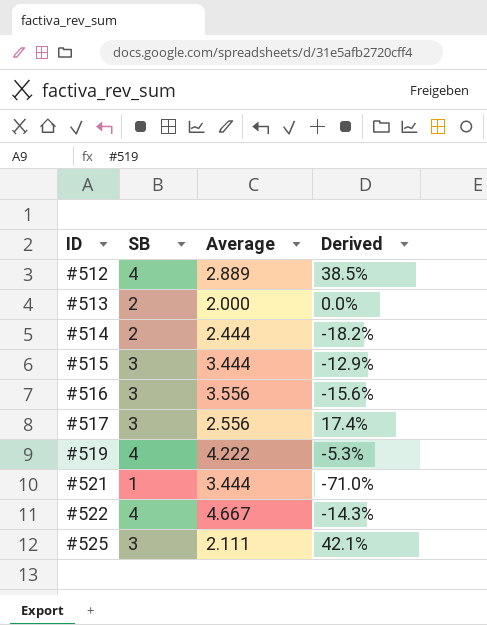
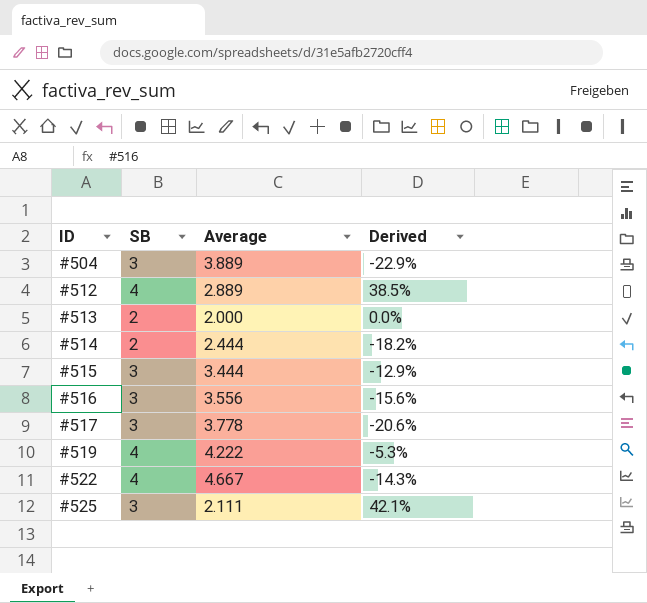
row #521: 1 | 3.444 | -71.0% -> none
row #504: none -> 3 | 3.889 | -22.9%
#517 | Average: 2.556 -> 3.778
#517 | Derived: 17.4% -> -20.6%

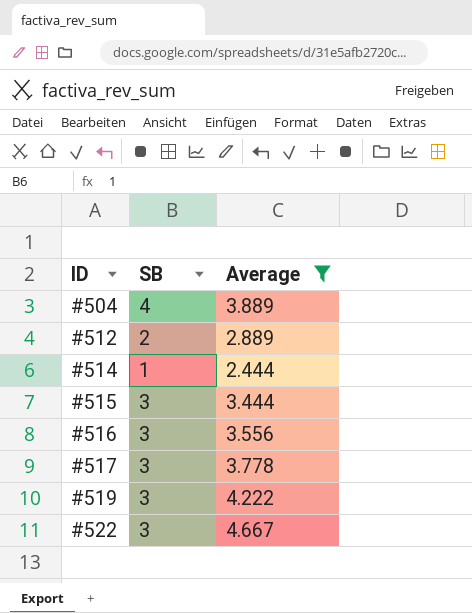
filter: none -> Average >= 2.444
column Derived | formula: ([SB] - [Average]) / [Average] -> none
#504 | SB: 3 -> 4
#512 | SB: 4 -> 2
#514 | SB: 2 -> 1
#519 | SB: 4 -> 3
#522 | SB: 4 -> 3

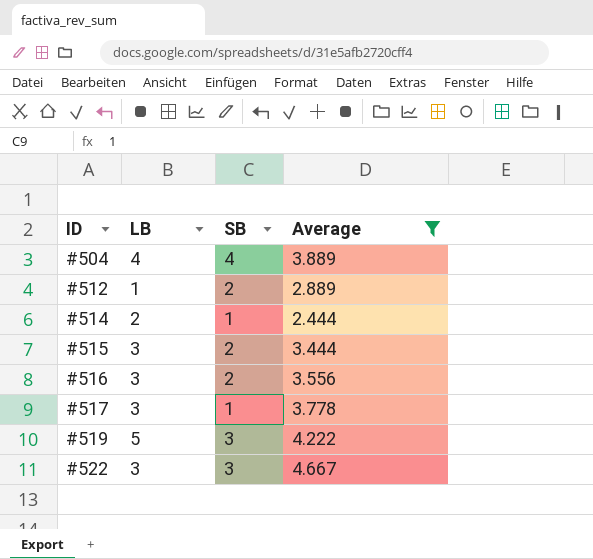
column LB | position: none -> 2
#515 | SB: 3 -> 2
#516 | SB: 3 -> 2
#517 | SB: 3 -> 1

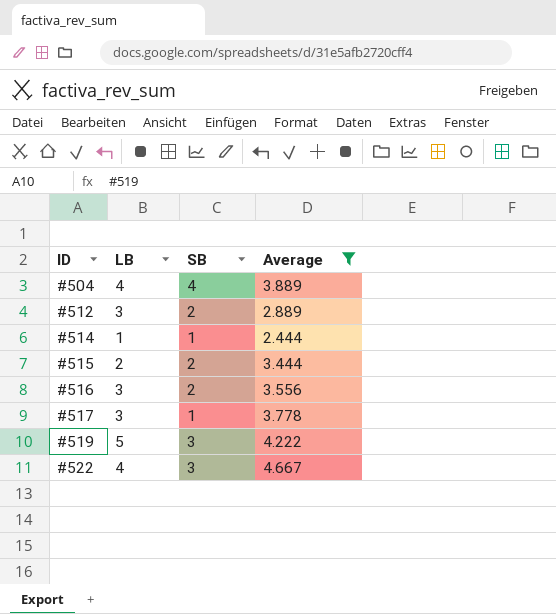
#512 | LB: 1 -> 3
#514 | LB: 2 -> 1
#515 | LB: 3 -> 2
#522 | LB: 3 -> 4

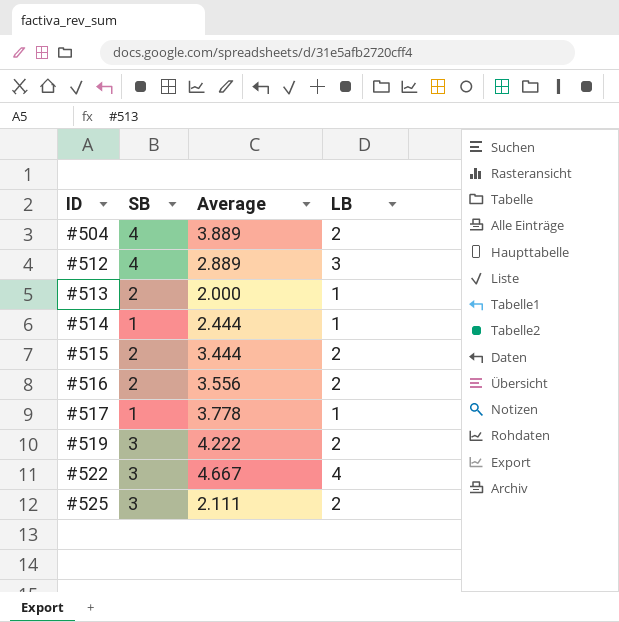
filter: Average >= 2.444 -> none
column LB | position: 2 -> 4
#504 | LB: 4 -> 2
#512 | SB: 2 -> 4
#516 | LB: 3 -> 2
#517 | LB: 3 -> 1
#519 | LB: 5 -> 2

